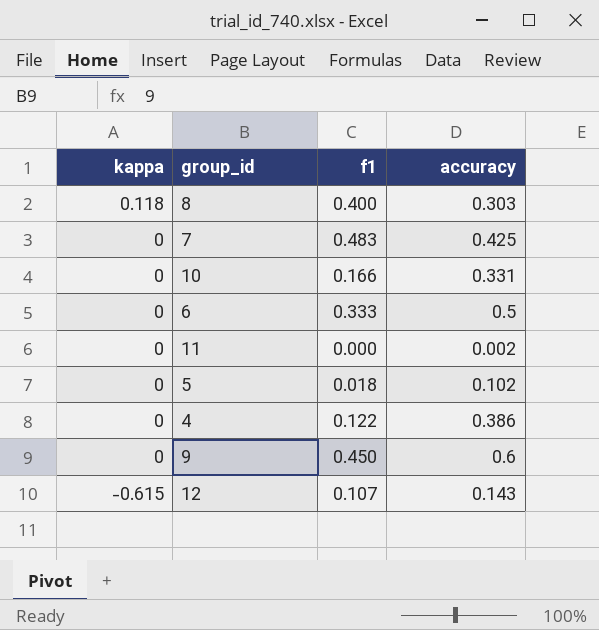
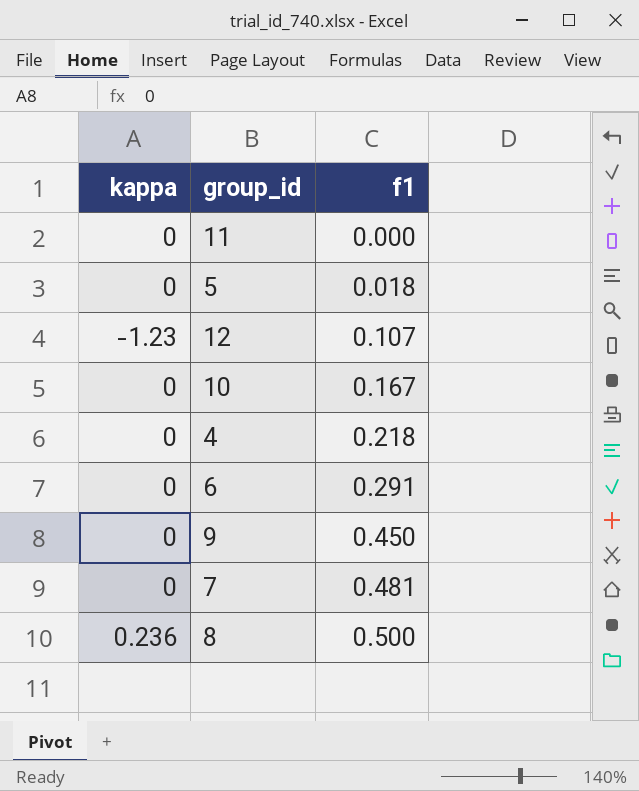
row order: kappa descending -> f1 ascending
column accuracy | position: 4 -> none
12 | kappa: -0.615 -> -1.23
10 | f1: 0.166 -> 0.167
4 | f1: 0.122 -> 0.218
6 | f1: 0.333 -> 0.291
7 | f1: 0.483 -> 0.481
8 | kappa: 0.118 -> 0.236
8 | f1: 0.400 -> 0.500

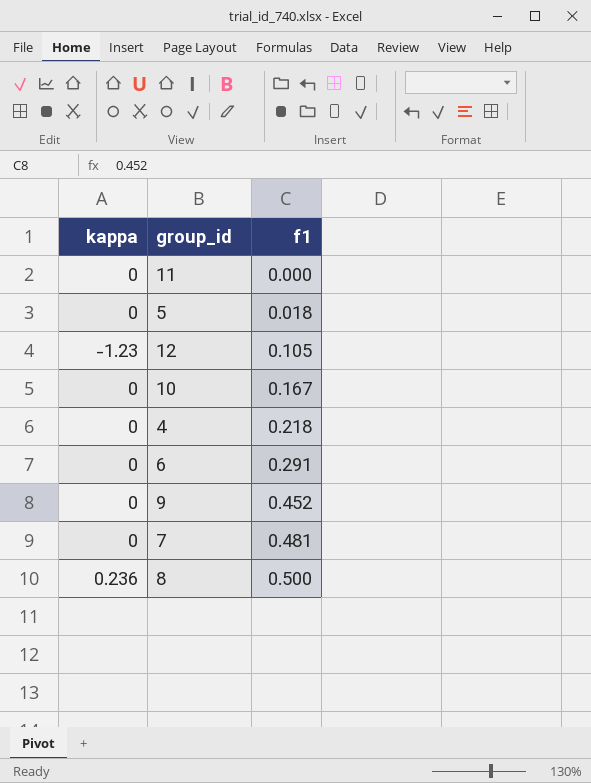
12 | f1: 0.107 -> 0.105
9 | f1: 0.450 -> 0.452

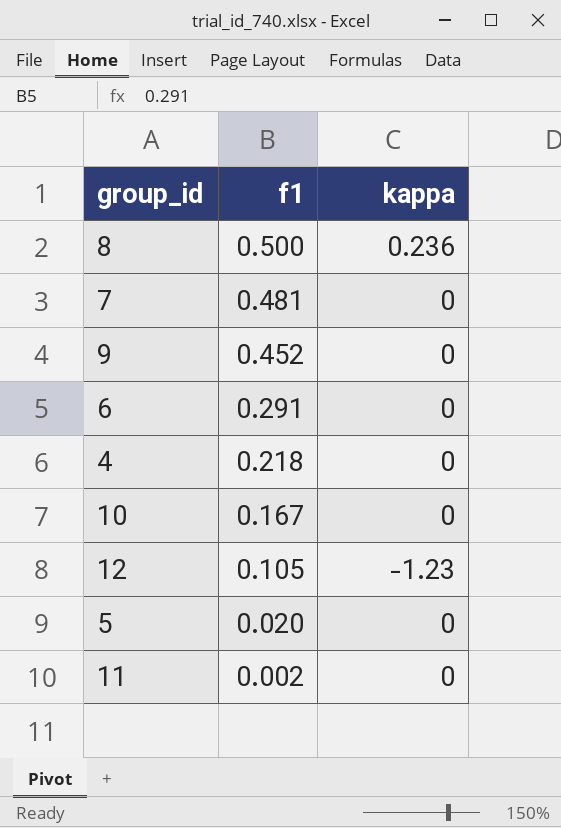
row order: f1 ascending -> f1 descending
column kappa | position: 1 -> 3
5 | f1: 0.018 -> 0.020
11 | f1: 0.000 -> 0.002

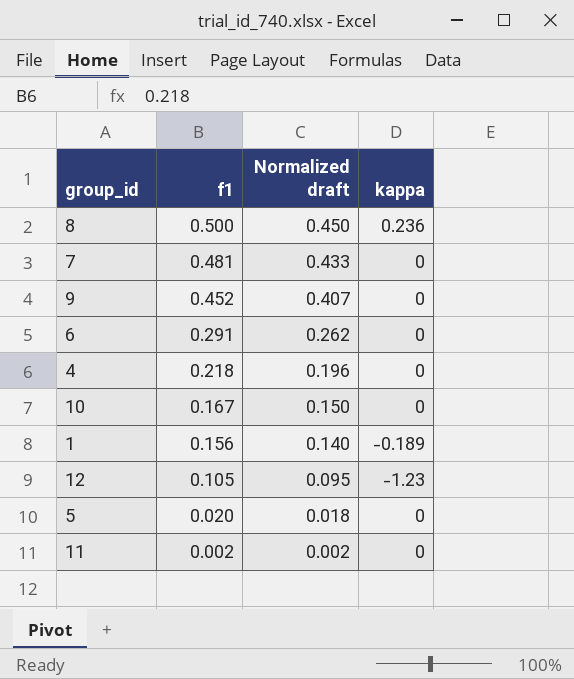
column Normalized draft | formula: none -> [f1] * 0.9
row 1: none -> 0.156 | 0.140 | -0.189

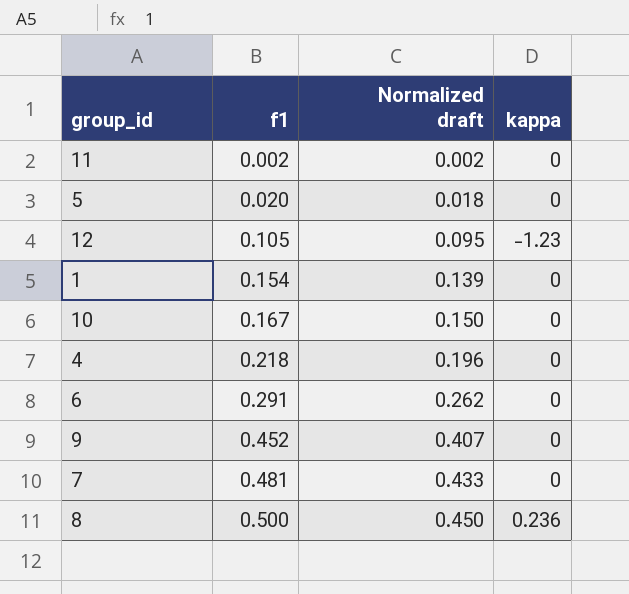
row order: f1 descending -> f1 ascending
1 | f1: 0.156 -> 0.154
1 | Normalized draft: 0.140 -> 0.139
1 | kappa: -0.189 -> 0

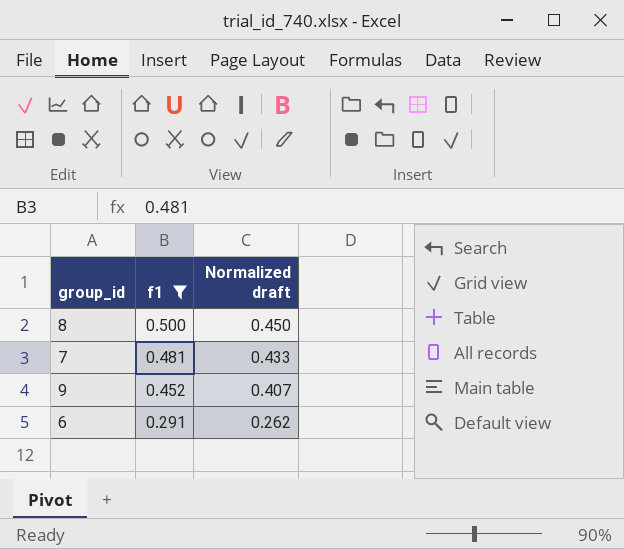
filter: none -> f1 >= 0.291
row order: f1 ascending -> f1 descending
column kappa | position: 4 -> none

